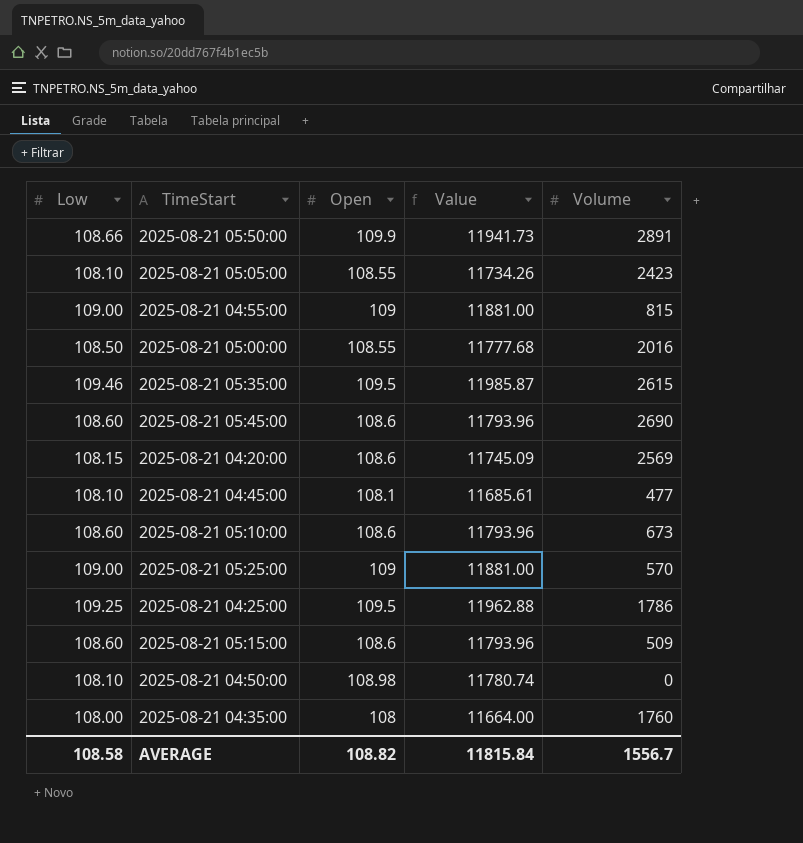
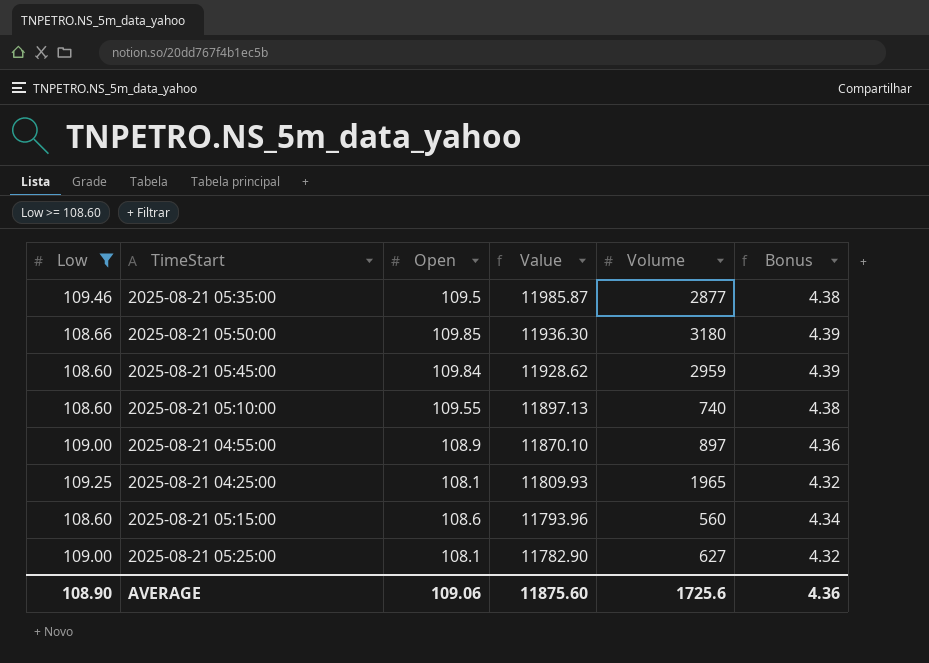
filter: none -> Low >= 108.60
row order: none -> Value descending
column Bonus | formula: none -> [Open] * 0.04
2025-08-21 05:35:00 | Volume: 2615 -> 2877
2025-08-21 05:50:00 | Open: 109.9 -> 109.85
2025-08-21 05:50:00 | Value: 11941.73 -> 11936.30
2025-08-21 05:50:00 | Volume: 2891 -> 3180
2025-08-21 05:45:00 | Open: 108.6 -> 109.84
2025-08-21 05:45:00 | Value: 11793.96 -> 11928.62
2025-08-21 05:45:00 | Volume: 2690 -> 2959
2025-08-21 05:10:00 | Open: 108.6 -> 109.55
2025-08-21 05:10:00 | Value: 11793.96 -> 11897.13
2025-08-21 05:10:00 | Volume: 673 -> 740
2025-08-21 04:55:00 | Open: 109 -> 108.9
2025-08-21 04:55:00 | Value: 11881.00 -> 11870.10
2025-08-21 04:55:00 | Volume: 815 -> 897
2025-08-21 04:25:00 | Open: 109.5 -> 108.1
2025-08-21 04:25:00 | Value: 11962.88 -> 11809.93
2025-08-21 04:25:00 | Volume: 1786 -> 1965
2025-08-21 05:15:00 | Volume: 509 -> 560
2025-08-21 05:25:00 | Open: 109 -> 108.1
2025-08-21 05:25:00 | Value: 11881.00 -> 11782.90
2025-08-21 05:25:00 | Volume: 570 -> 627
AVERAGE | Low: 108.58 -> 108.90
AVERAGE | Open: 108.82 -> 109.06
AVERAGE | Value: 11815.84 -> 11875.60
AVERAGE | Volume: 1556.7 -> 1725.6

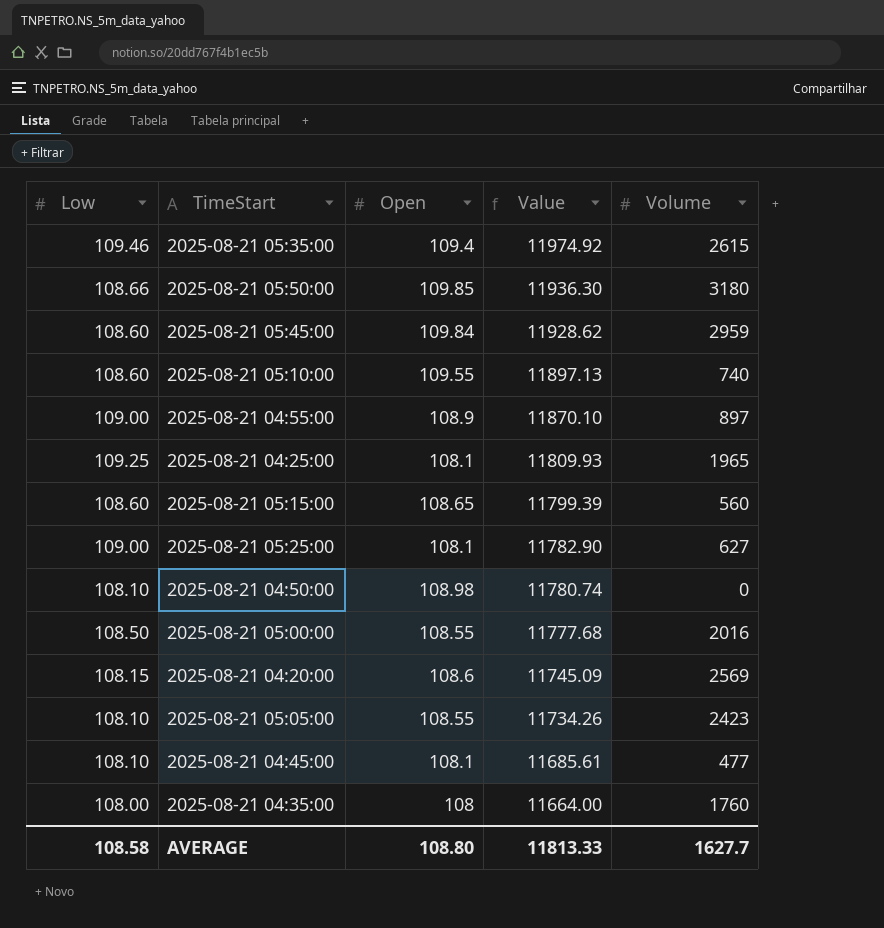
filter: Low >= 108.60 -> none
column Bonus | formula: [Open] * 0.04 -> none
2025-08-21 05:35:00 | Open: 109.5 -> 109.4
2025-08-21 05:35:00 | Value: 11985.87 -> 11974.92
2025-08-21 05:35:00 | Volume: 2877 -> 2615
2025-08-21 05:15:00 | Open: 108.6 -> 108.65
2025-08-21 05:15:00 | Value: 11793.96 -> 11799.39
AVERAGE | Low: 108.90 -> 108.58
AVERAGE | Open: 109.06 -> 108.80
AVERAGE | Value: 11875.60 -> 11813.33
AVERAGE | Volume: 1725.6 -> 1627.7

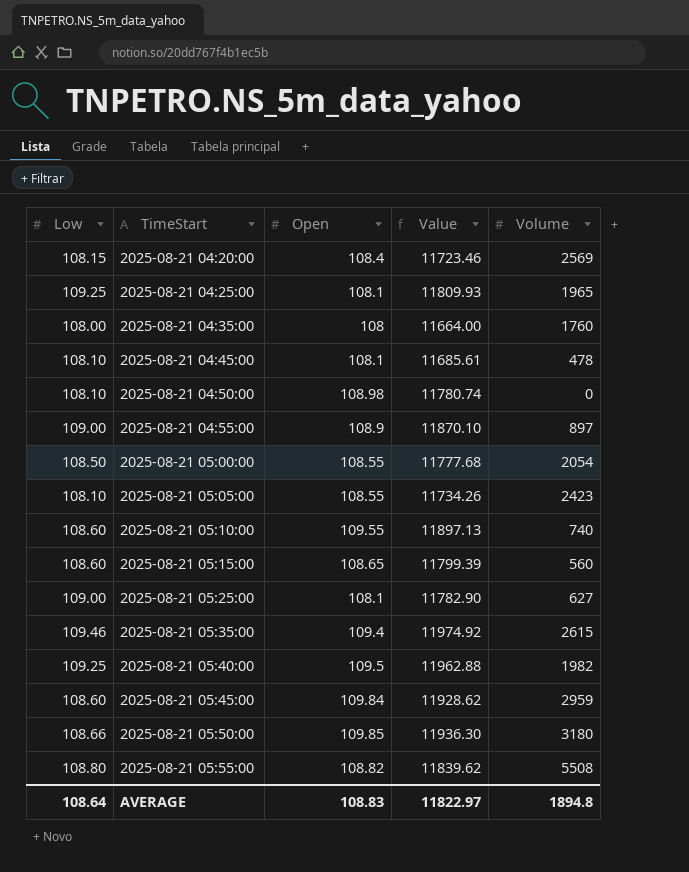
row order: Value descending -> TimeStart ascending
2025-08-21 04:20:00 | Open: 108.6 -> 108.4
2025-08-21 04:20:00 | Value: 11745.09 -> 11723.46
2025-08-21 04:45:00 | Volume: 477 -> 478
2025-08-21 05:00:00 | Volume: 2016 -> 2054
row 2025-08-21 05:40:00: none -> 109.25 | 109.5 | 11962.88 | 1982
row 2025-08-21 05:55:00: none -> 108.80 | 108.82 | 11839.62 | 5508
AVERAGE | Low: 108.58 -> 108.64
AVERAGE | Open: 108.80 -> 108.83
AVERAGE | Value: 11813.33 -> 11822.97
AVERAGE | Volume: 1627.7 -> 1894.8

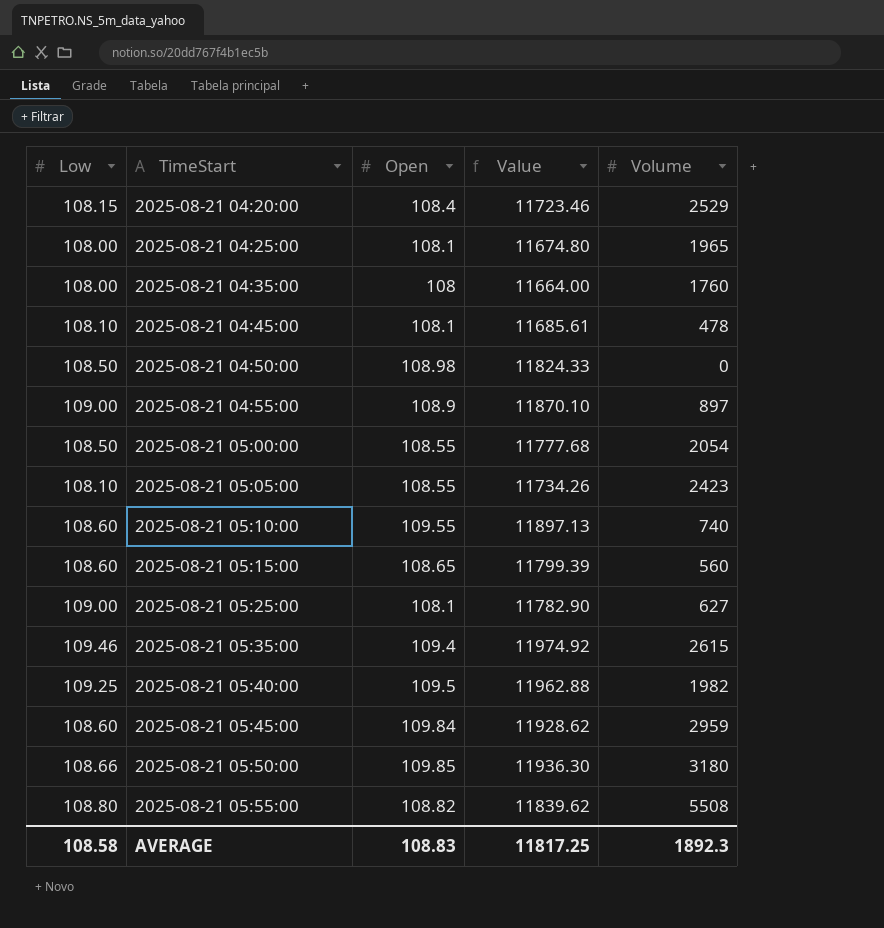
2025-08-21 04:20:00 | Volume: 2569 -> 2529
2025-08-21 04:25:00 | Low: 109.25 -> 108.00
2025-08-21 04:25:00 | Value: 11809.93 -> 11674.80
2025-08-21 04:50:00 | Low: 108.10 -> 108.50
2025-08-21 04:50:00 | Value: 11780.74 -> 11824.33
AVERAGE | Low: 108.64 -> 108.58
AVERAGE | Value: 11822.97 -> 11817.25
AVERAGE | Volume: 1894.8 -> 1892.3

